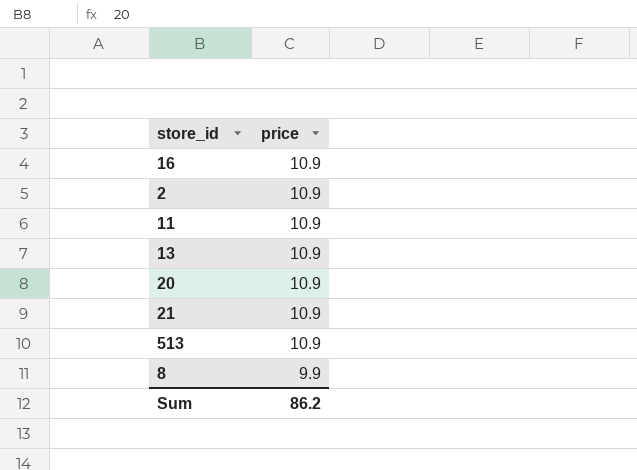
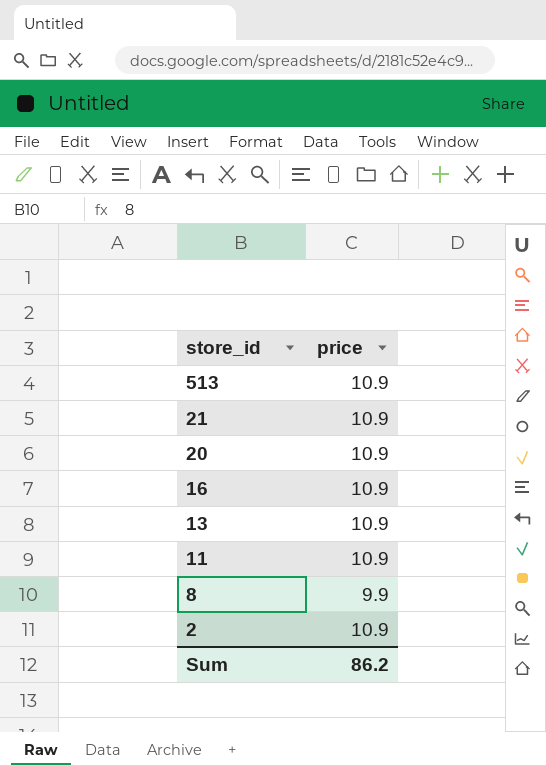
row order: price descending -> store_id descending

